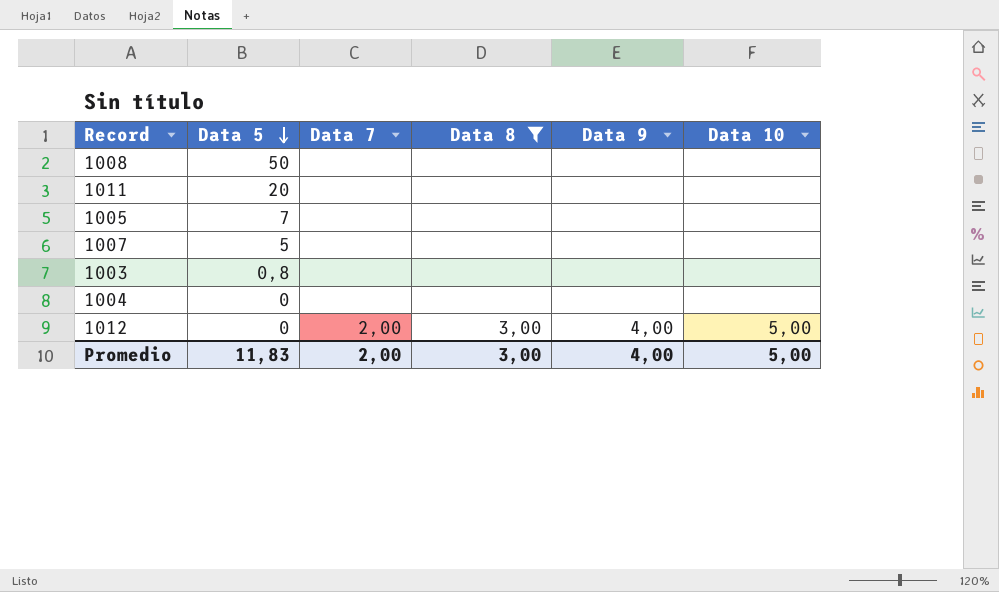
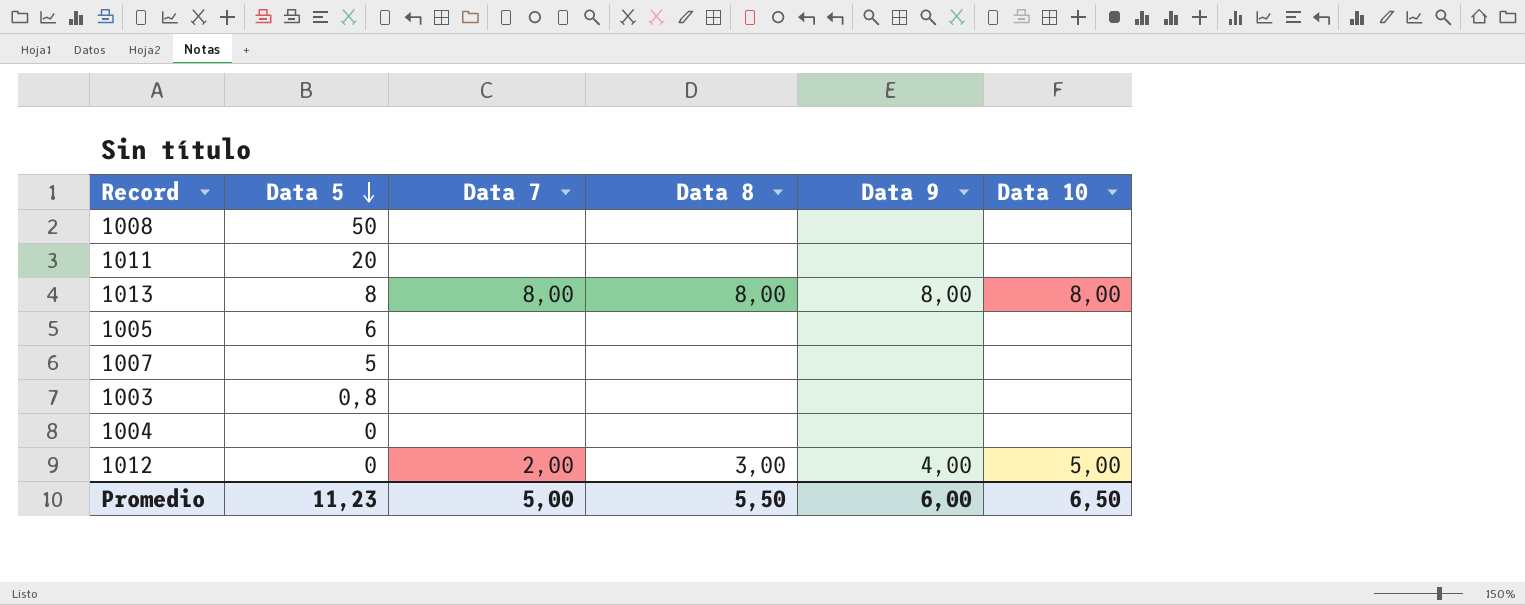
filter: Data 8 != 8,00 -> none
1005 | Data 5: 7 -> 6
Promedio | Data 5: 11,83 -> 11,23
Promedio | Data 7: 2,00 -> 5,00
Promedio | Data 8: 3,00 -> 5,50
Promedio | Data 9: 4,00 -> 6,00
Promedio | Data 10: 5,00 -> 6,50

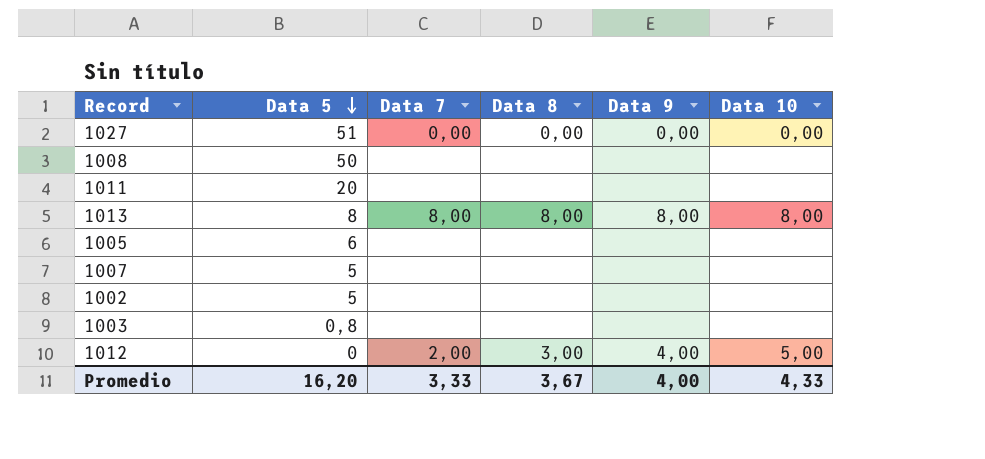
row 1004: 0 | none | none | none | none -> none
row 1027: none -> 51 | 0,00 | 0,00 | 0,00 | 0,00
row 1002: none -> 5 | none | none | none | none
Promedio | Data 5: 11,23 -> 16,20
Promedio | Data 7: 5,00 -> 3,33
Promedio | Data 8: 5,50 -> 3,67
Promedio | Data 9: 6,00 -> 4,00
Promedio | Data 10: 6,50 -> 4,33

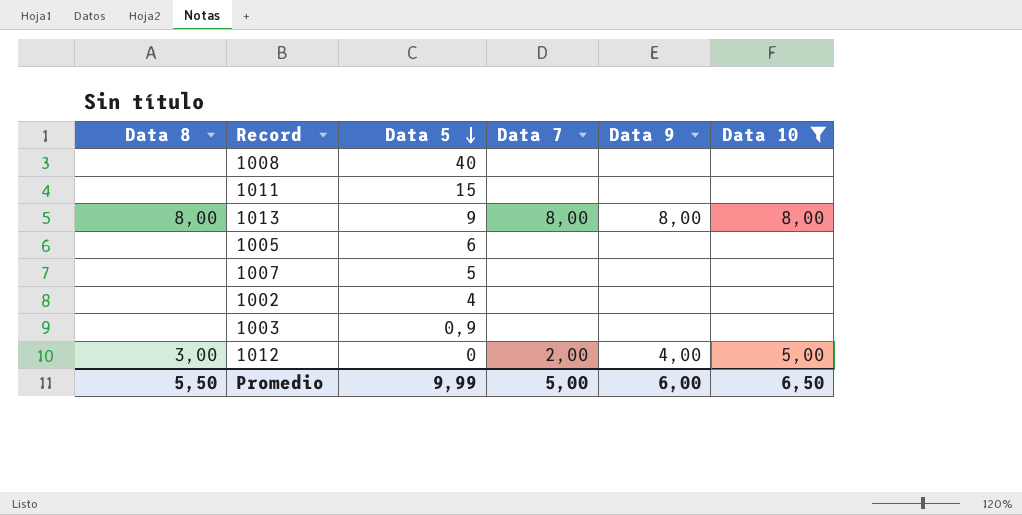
filter: none -> Data 10 != 0,00
column Data 8 | position: 4 -> 1
1008 | Data 5: 50 -> 40
1011 | Data 5: 20 -> 15
1013 | Data 5: 8 -> 9
1002 | Data 5: 5 -> 4
1003 | Data 5: 0,8 -> 0,9
Promedio | Data 8: 3,67 -> 5,50
Promedio | Data 5: 16,20 -> 9,99
Promedio | Data 7: 3,33 -> 5,00
Promedio | Data 9: 4,00 -> 6,00
Promedio | Data 10: 4,33 -> 6,50

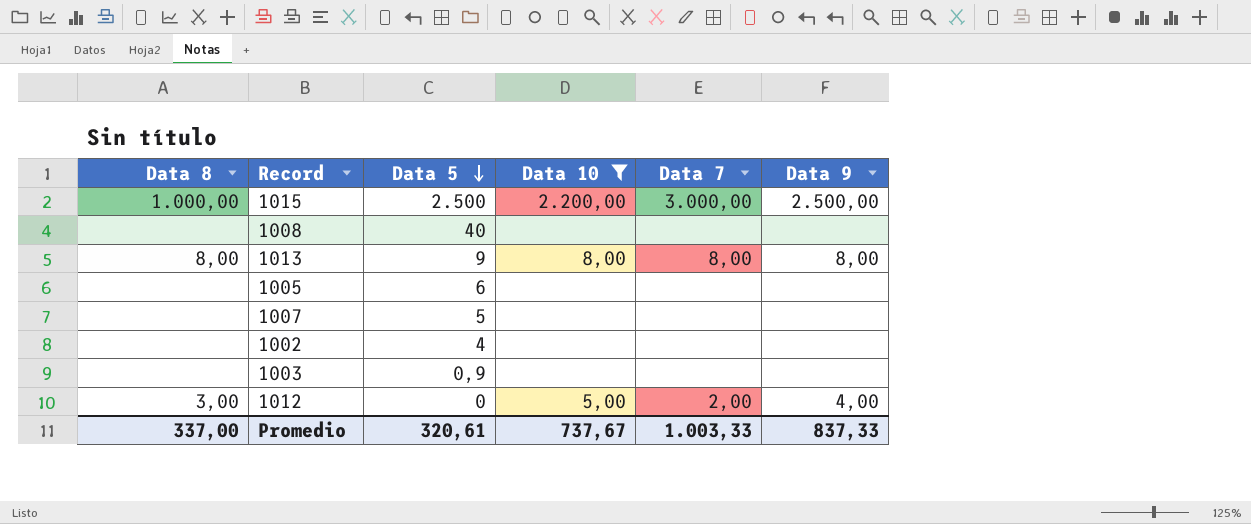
column Data 10 | position: 6 -> 4
row 1011: none | 15 | none | none | none -> none
row 1015: none -> 1.000,00 | 2.500 | 2.200,00 | 3.000,00 | 2.500,00
Promedio | Data 8: 5,50 -> 337,00
Promedio | Data 5: 9,99 -> 320,61
Promedio | Data 10: 6,50 -> 737,67
Promedio | Data 7: 5,00 -> 1.003,33
Promedio | Data 9: 6,00 -> 837,33

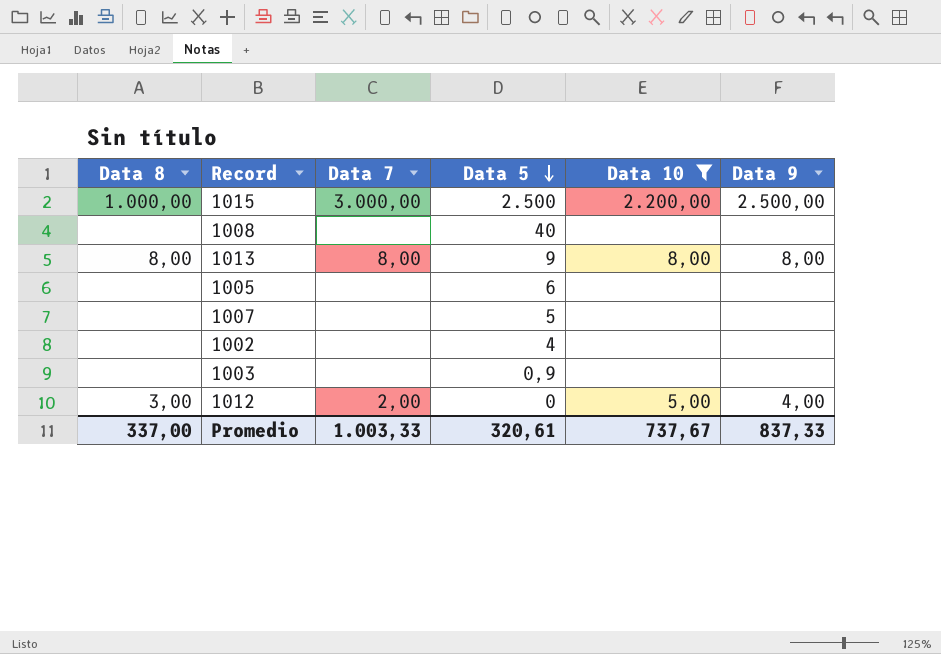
column Data 7 | position: 5 -> 3

